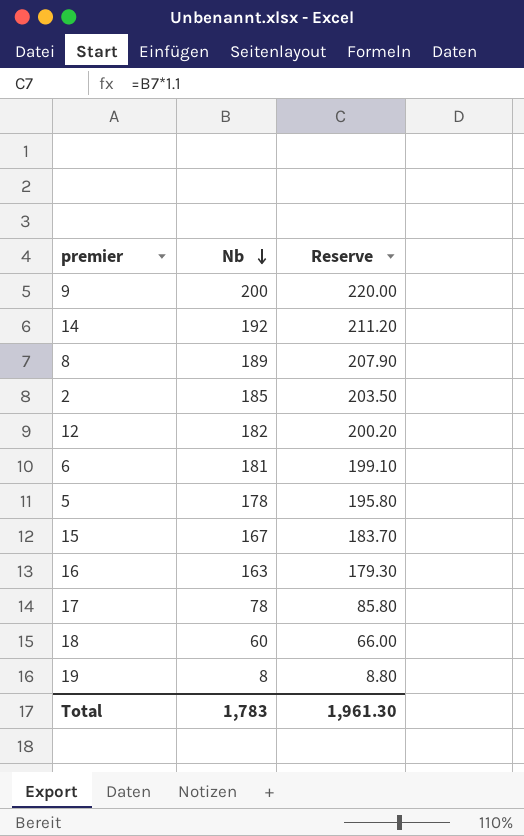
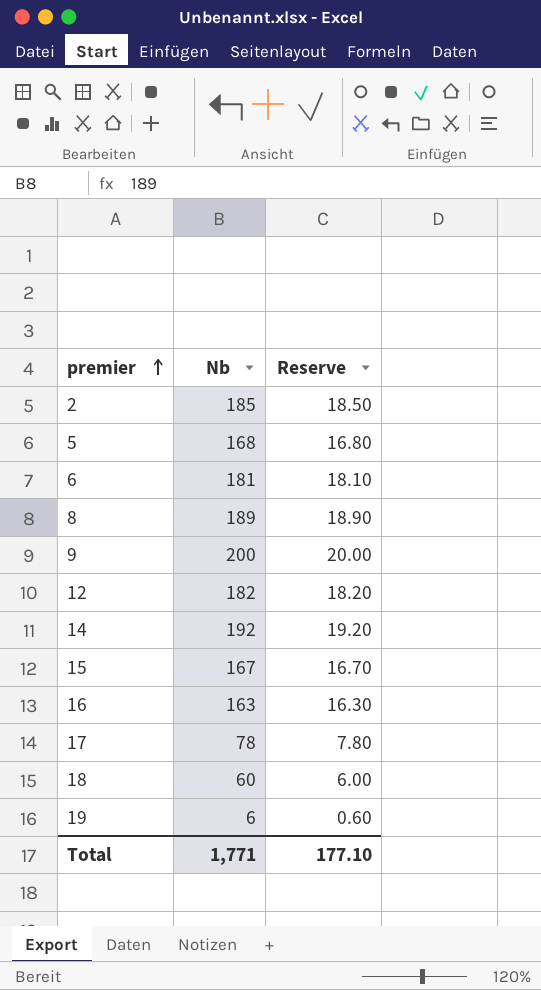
row order: Nb descending -> premier ascending
column Reserve | formula: [Nb] * 1.1 -> [Nb] * 0.1
5 | Nb: 178 -> 168
19 | Nb: 8 -> 6
Total | Nb: 1,783 -> 1,771
Total | Reserve: 1,961.30 -> 177.10

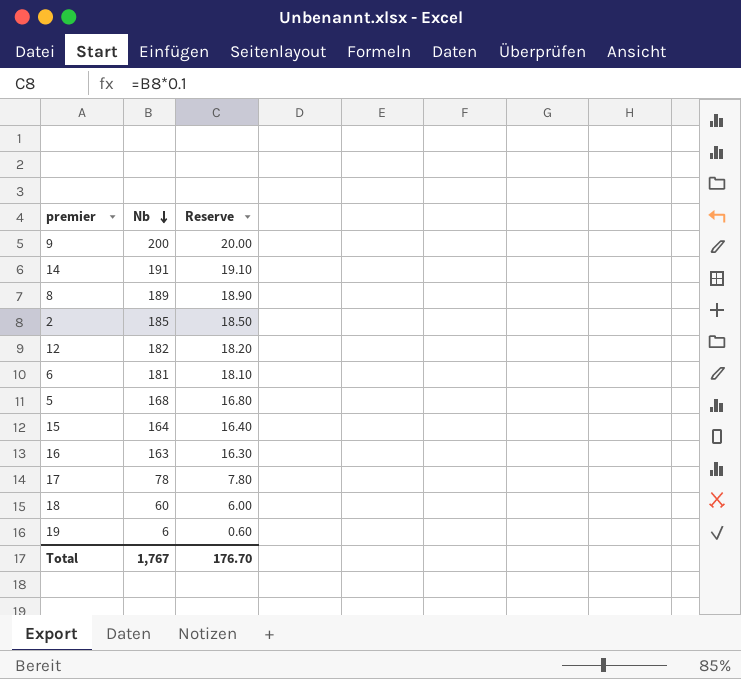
row order: premier ascending -> Nb descending
14 | Nb: 192 -> 191
14 | Reserve: 19.20 -> 19.10
15 | Nb: 167 -> 164
15 | Reserve: 16.70 -> 16.40
Total | Nb: 1,771 -> 1,767
Total | Reserve: 177.10 -> 176.70

